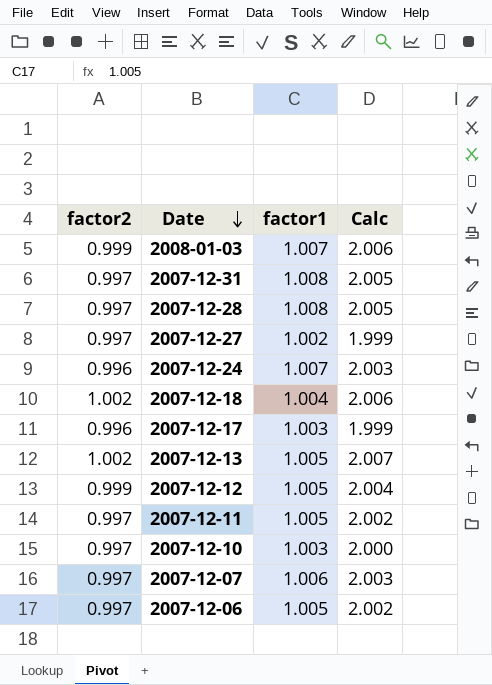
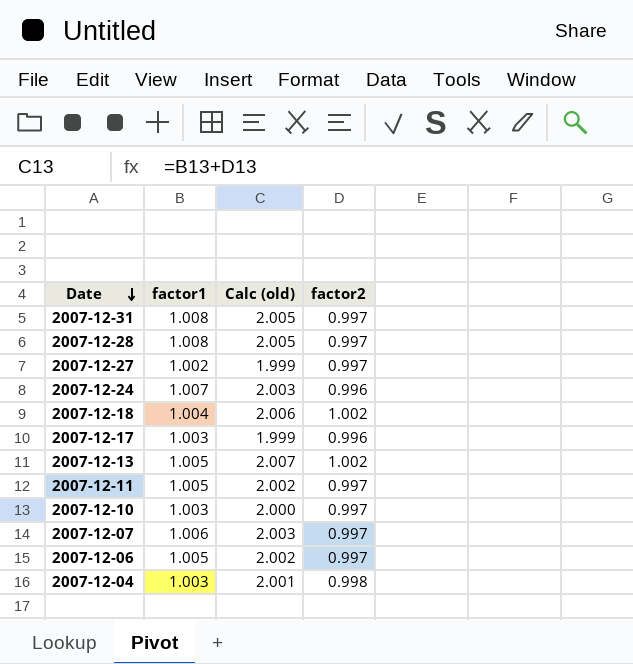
column name: Calc -> Calc (old)
column factor2 | position: 1 -> 4
row 2008-01-03: 0.999 | 1.007 | 2.006 -> none
row 2007-12-12: 0.999 | 1.005 | 2.004 -> none
row 2007-12-04: none -> 1.003 | 2.001 | 0.998

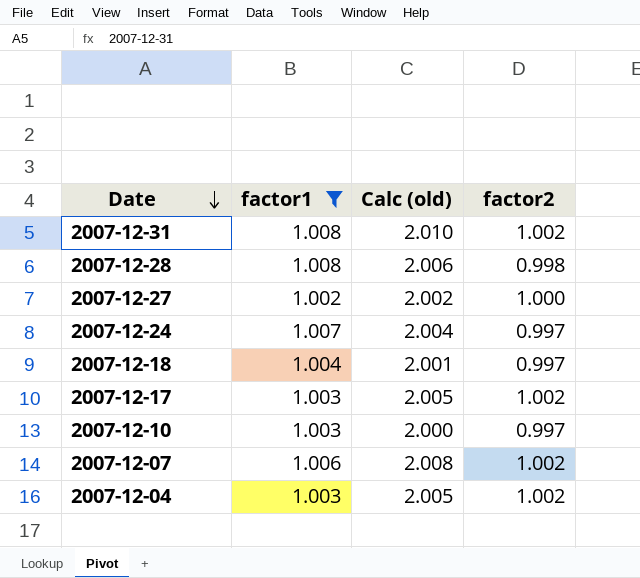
filter: none -> factor1 != 1.005
2007-12-31 | Calc (old): 2.005 -> 2.010
2007-12-31 | factor2: 0.997 -> 1.002
2007-12-28 | Calc (old): 2.005 -> 2.006
2007-12-28 | factor2: 0.997 -> 0.998
2007-12-27 | Calc (old): 1.999 -> 2.002
2007-12-27 | factor2: 0.997 -> 1.000
2007-12-24 | Calc (old): 2.003 -> 2.004
2007-12-24 | factor2: 0.996 -> 0.997
2007-12-18 | Calc (old): 2.006 -> 2.001
2007-12-18 | factor2: 1.002 -> 0.997
2007-12-17 | Calc (old): 1.999 -> 2.005
2007-12-17 | factor2: 0.996 -> 1.002
2007-12-07 | Calc (old): 2.003 -> 2.008
2007-12-07 | factor2: 0.997 -> 1.002
2007-12-04 | Calc (old): 2.001 -> 2.005
2007-12-04 | factor2: 0.998 -> 1.002

